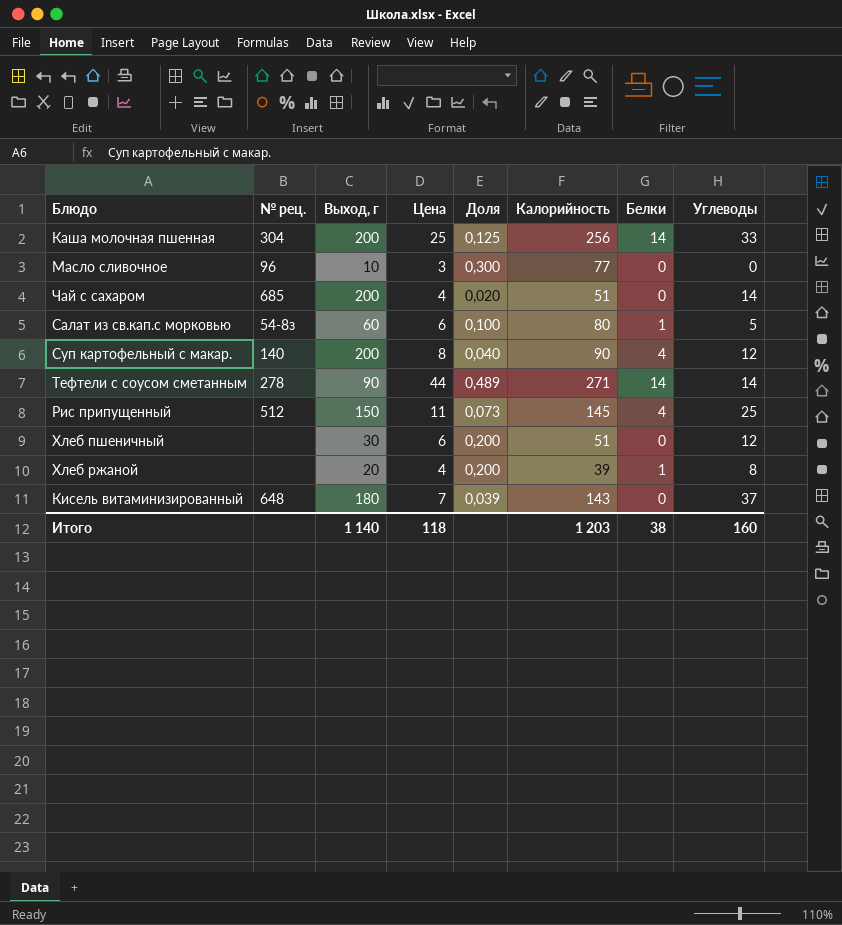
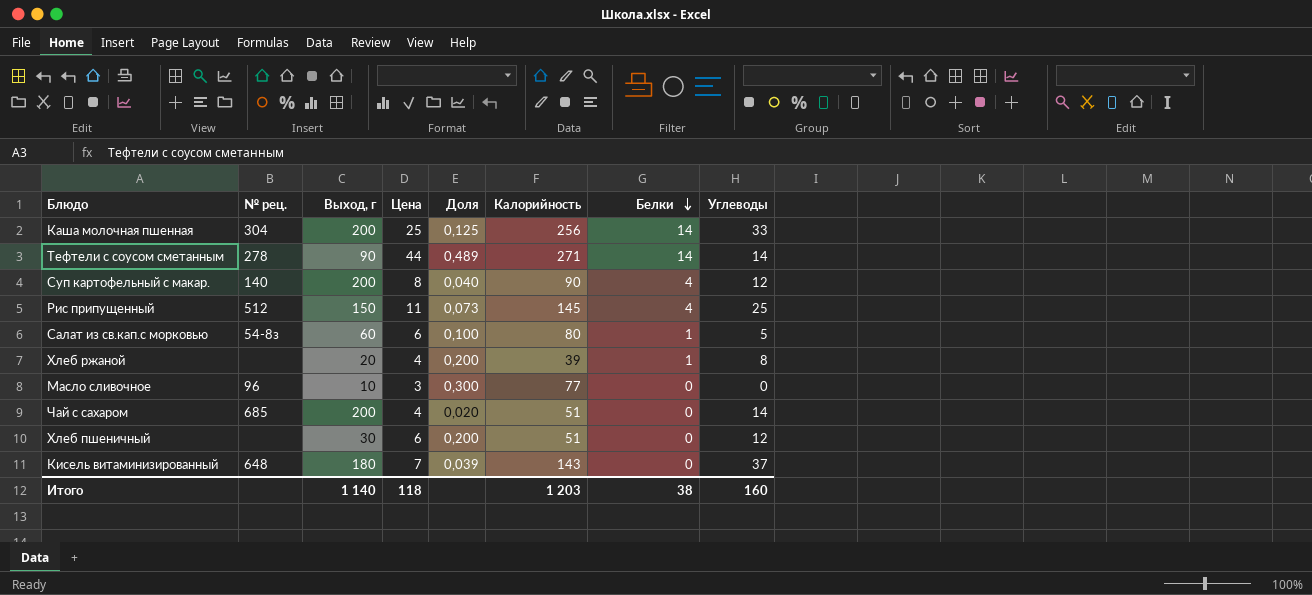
row order: none -> Белки descending

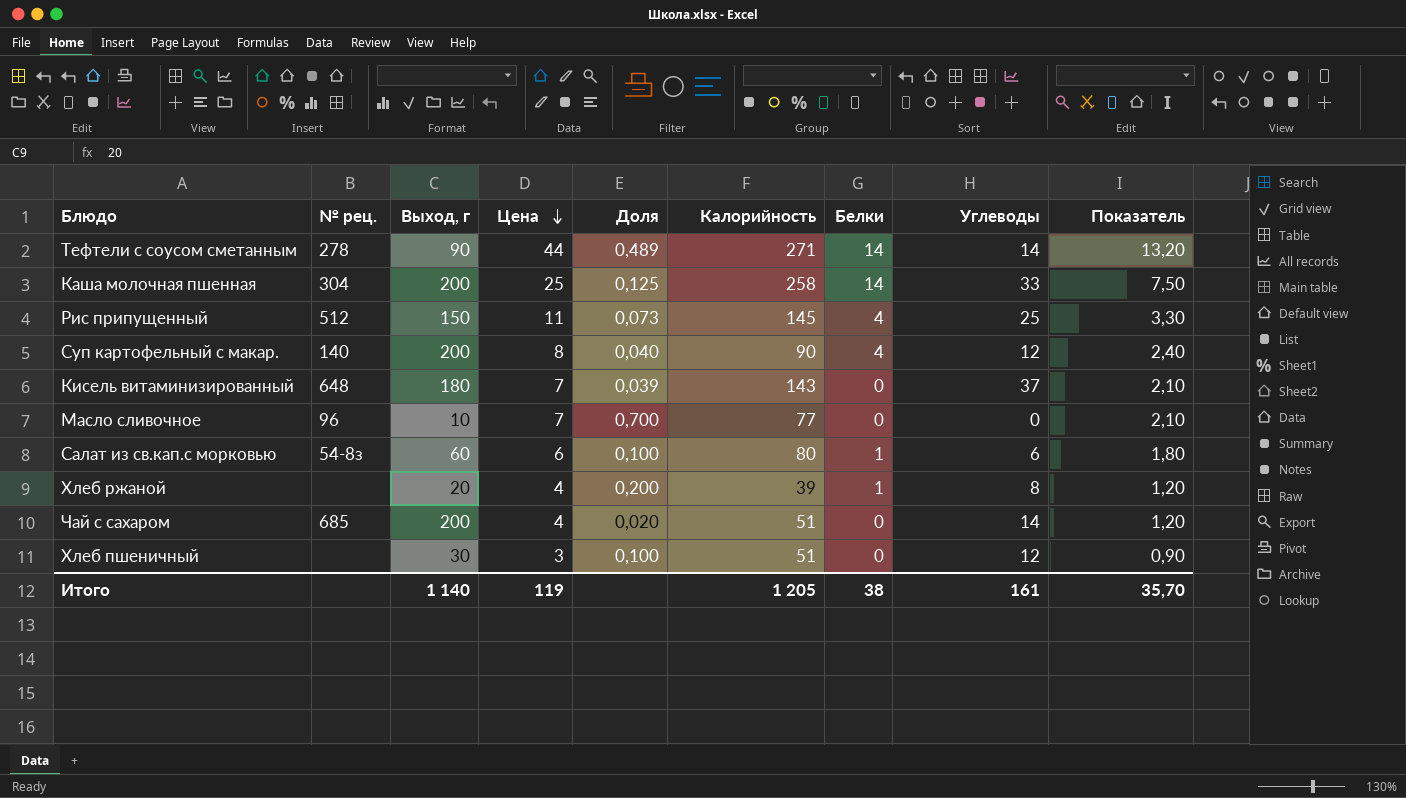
row order: Белки descending -> Цена descending
column Показатель | formula: none -> [Цена] * 0,3
Каша молочная пшенная | Калорийность: 256 -> 258
Масло сливочное | Цена: 3 -> 7
Масло сливочное | Доля: 0,300 -> 0,700
Салат из св.кап.с морковью | Углеводы: 5 -> 6
Хлеб пшеничный | Цена: 6 -> 3
Хлеб пшеничный | Доля: 0,200 -> 0,100
Итого | Цена: 118 -> 119
Итого | Калорийность: 1 203 -> 1 205
Итого | Углеводы: 160 -> 161

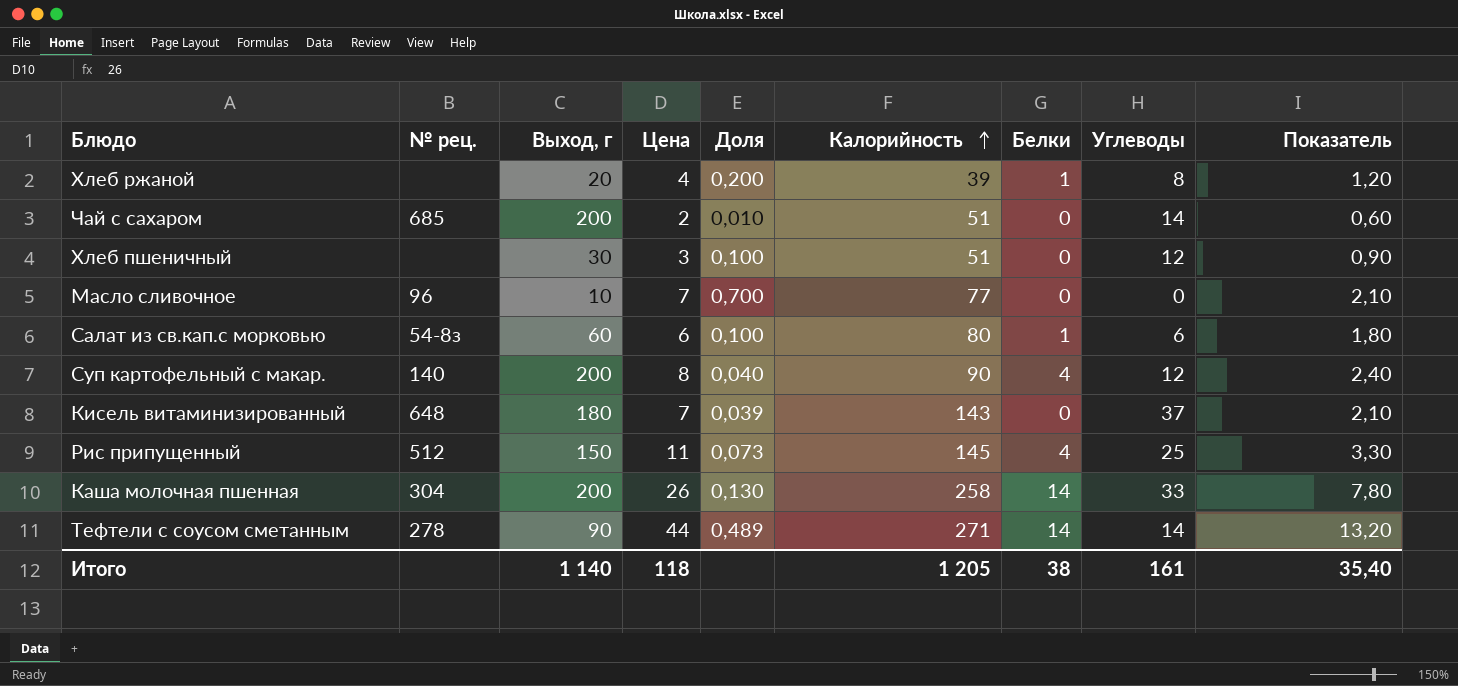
row order: Цена descending -> Калорийность ascending
Чай с сахаром | Цена: 4 -> 2
Чай с сахаром | Доля: 0,020 -> 0,010
Чай с сахаром | Показатель: 1,20 -> 0,60
Каша молочная пшенная | Цена: 25 -> 26
Каша молочная пшенная | Доля: 0,125 -> 0,130
Каша молочная пшенная | Показатель: 7,50 -> 7,80
Итого | Цена: 119 -> 118
Итого | Показатель: 35,70 -> 35,40

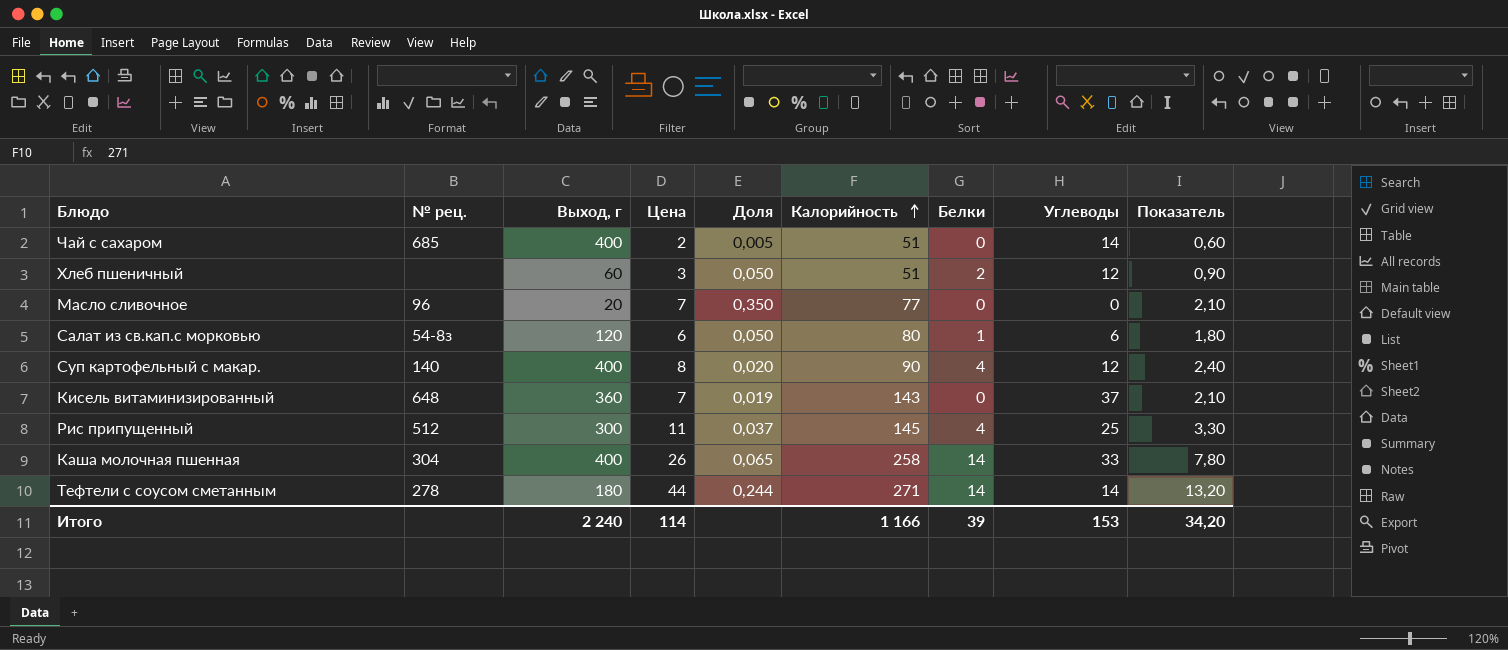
row Хлеб ржаной: none | 20 | 4 | 0,200 | 39 | 1 | 8 | 1,20 -> none
Чай с сахаром | Выход, г: 200 -> 400
Чай с сахаром | Доля: 0,010 -> 0,005
Хлеб пшеничный | Выход, г: 30 -> 60
Хлеб пшеничный | Доля: 0,100 -> 0,050
Хлеб пшеничный | Белки: 0 -> 2
Масло сливочное | Выход, г: 10 -> 20
Масло сливочное | Доля: 0,700 -> 0,350
Салат из св.кап.с морковью | Выход, г: 60 -> 120
Салат из св.кап.с морковью | Доля: 0,100 -> 0,050
Суп картофельный с макар. | Выход, г: 200 -> 400
Суп картофельный с макар. | Доля: 0,040 -> 0,020
Кисель витаминизированный | Выход, г: 180 -> 360
Кисель витаминизированный | Доля: 0,039 -> 0,019
Рис припущенный | Выход, г: 150 -> 300
Рис припущенный | Доля: 0,073 -> 0,037
Каша молочная пшенная | Выход, г: 200 -> 400
Каша молочная пшенная | Доля: 0,130 -> 0,065
Тефтели с соусом сметанным | Выход, г: 90 -> 180
Тефтели с соусом сметанным | Доля: 0,489 -> 0,244
Итого | Выход, г: 1 140 -> 2 240
Итого | Цена: 118 -> 114
Итого | Калорийность: 1 205 -> 1 166
Итого | Белки: 38 -> 39
Итого | Углеводы: 161 -> 153
Итого | Показатель: 35,40 -> 34,20

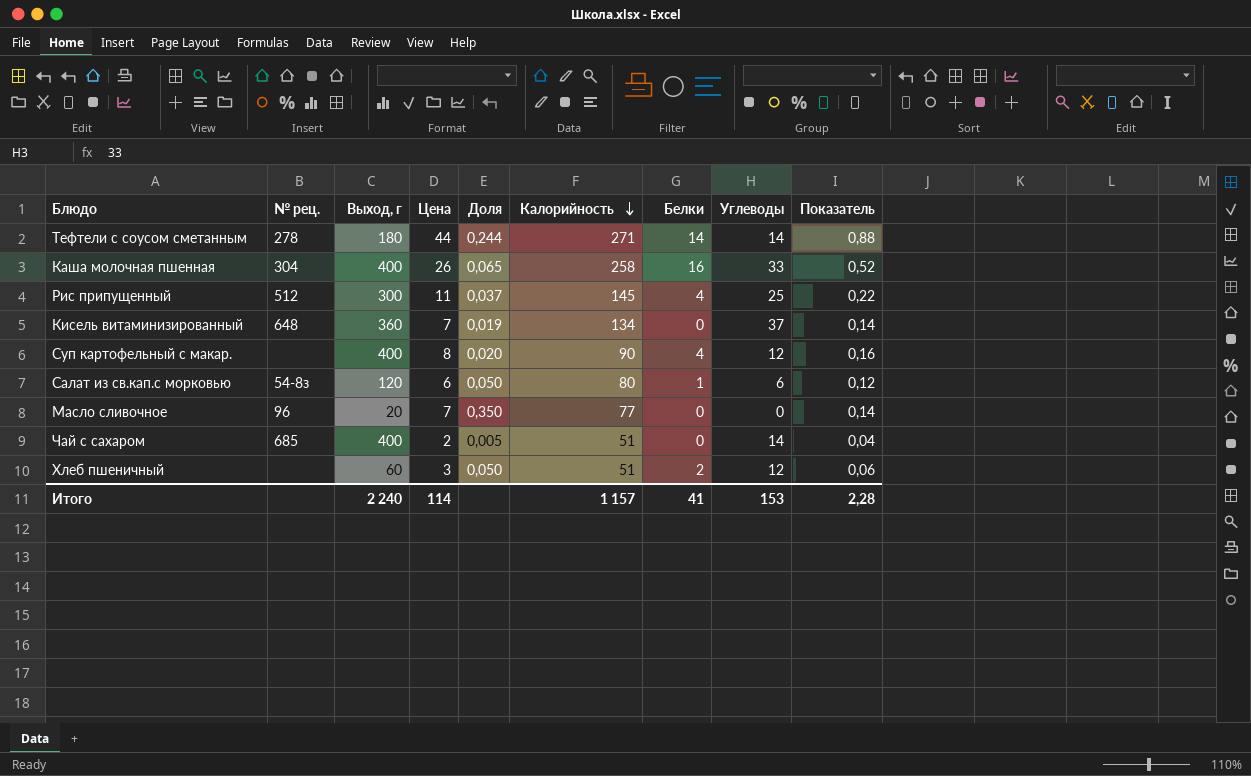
row order: Калорийность ascending -> Калорийность descending
column Показатель | formula: [Цена] * 0,3 -> [Цена] * 0,02
Каша молочная пшенная | Белки: 14 -> 16
Кисель витаминизированный | Калорийность: 143 -> 134
Суп картофельный с макар. | № рец.: 140 -> none
Итого | Калорийность: 1 166 -> 1 157
Итого | Белки: 39 -> 41
Итого | Показатель: 34,20 -> 2,28

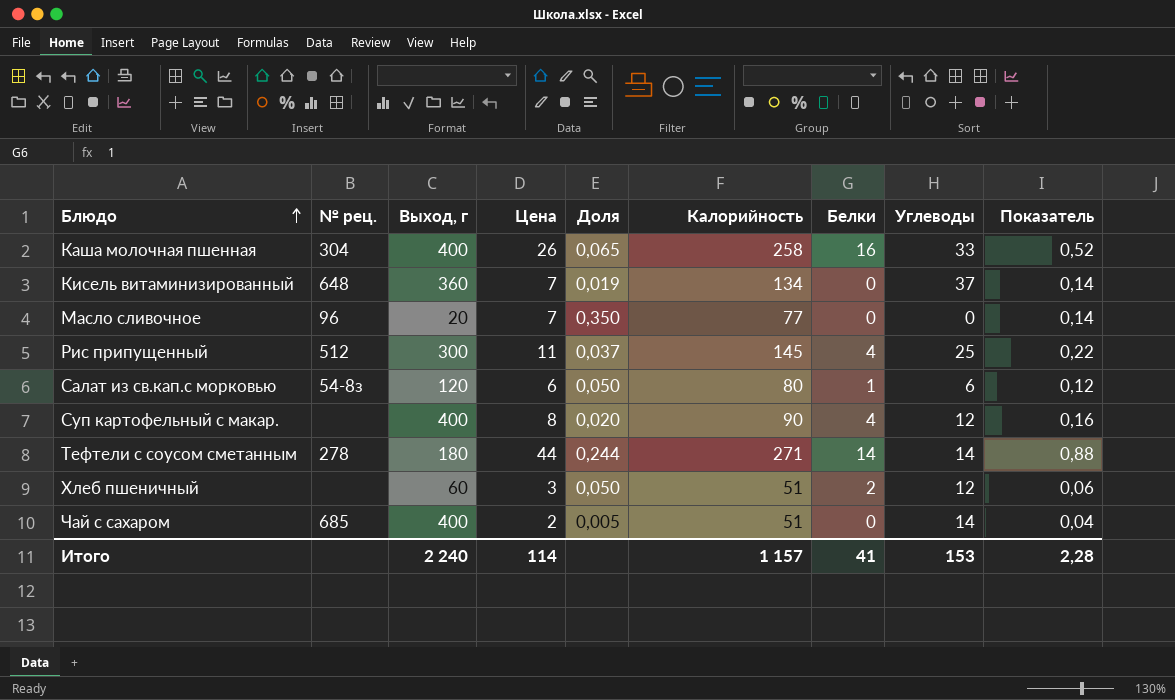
row order: Калорийность descending -> Блюдо ascending

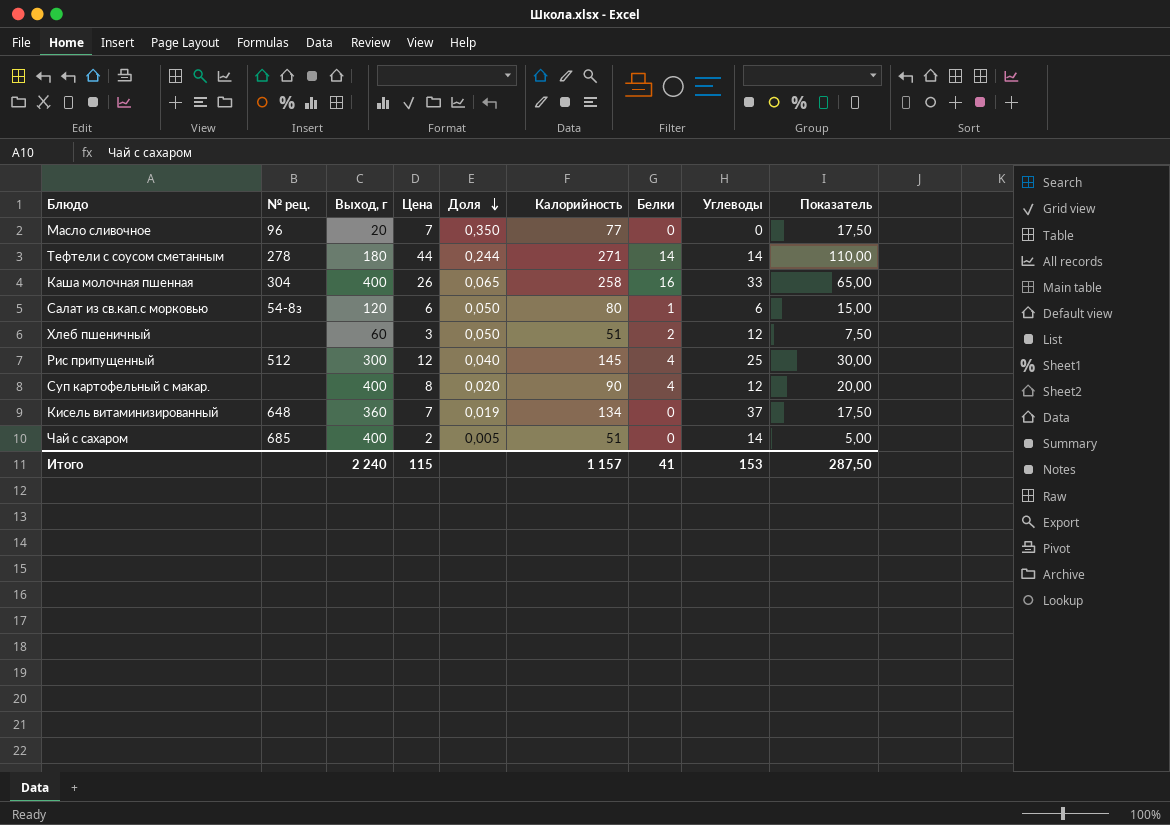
row order: Блюдо ascending -> Доля descending
column Показатель | formula: [Цена] * 0,02 -> [Цена] * 2,5
Рис припущенный | Цена: 11 -> 12
Рис припущенный | Доля: 0,037 -> 0,040
Итого | Цена: 114 -> 115
Итого | Показатель: 2,28 -> 287,50

